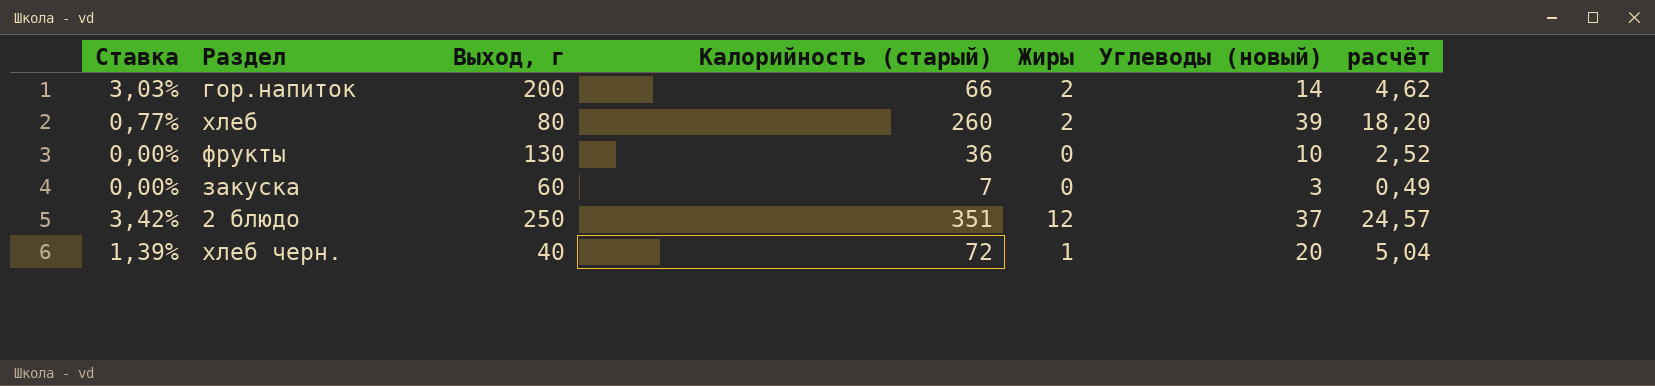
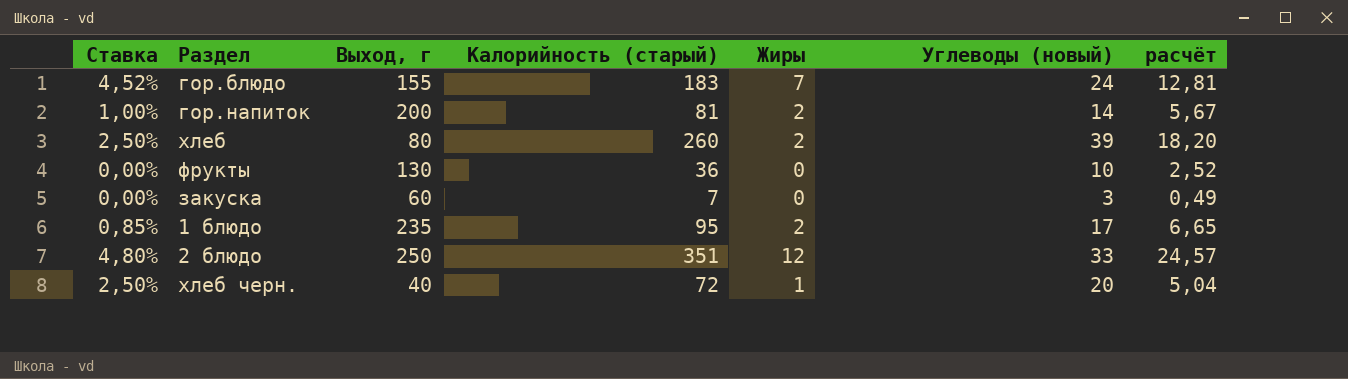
column Ставка | formula: [Жиры] / [Калорийность (старый)] -> [Жиры] / [Выход, г]
row гор.блюдо: none -> 4,52% | 155 | 183 | 7 | 24 | 12,81
гор.напиток | Калорийность (старый): 66 -> 81
гор.напиток | расчёт: 4,62 -> 5,67
row 1 блюдо: none -> 0,85% | 235 | 95 | 2 | 17 | 6,65
2 блюдо | Углеводы (новый): 37 -> 33

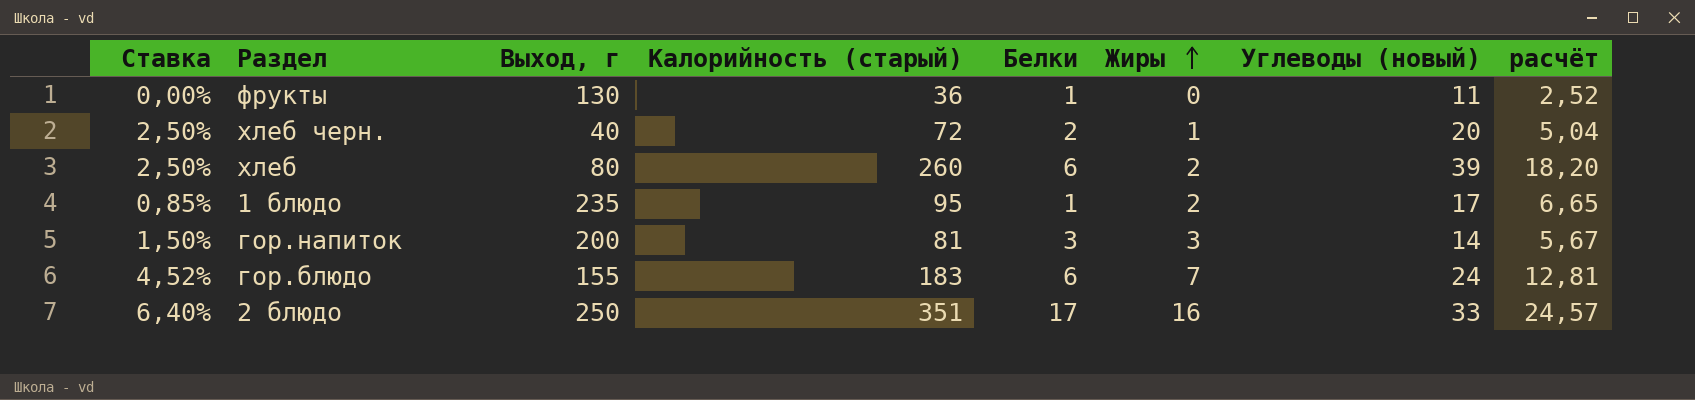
row order: none -> Жиры ascending
column Белки | position: none -> 5
row закуска: 0,00% | 60 | 7 | 0 | 3 | 0,49 -> none
фрукты | Углеводы (новый): 10 -> 11
гор.напиток | Ставка: 1,00% -> 1,50%
гор.напиток | Жиры: 2 -> 3
2 блюдо | Ставка: 4,80% -> 6,40%
2 блюдо | Жиры: 12 -> 16

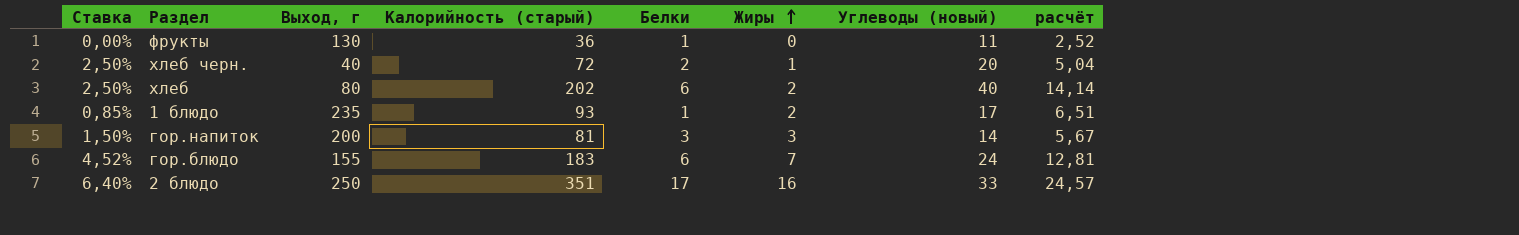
хлеб | Калорийность (старый): 260 -> 202
хлеб | Углеводы (новый): 39 -> 40
хлеб | расчёт: 18,20 -> 14,14
1 блюдо | Калорийность (старый): 95 -> 93
1 блюдо | расчёт: 6,65 -> 6,51

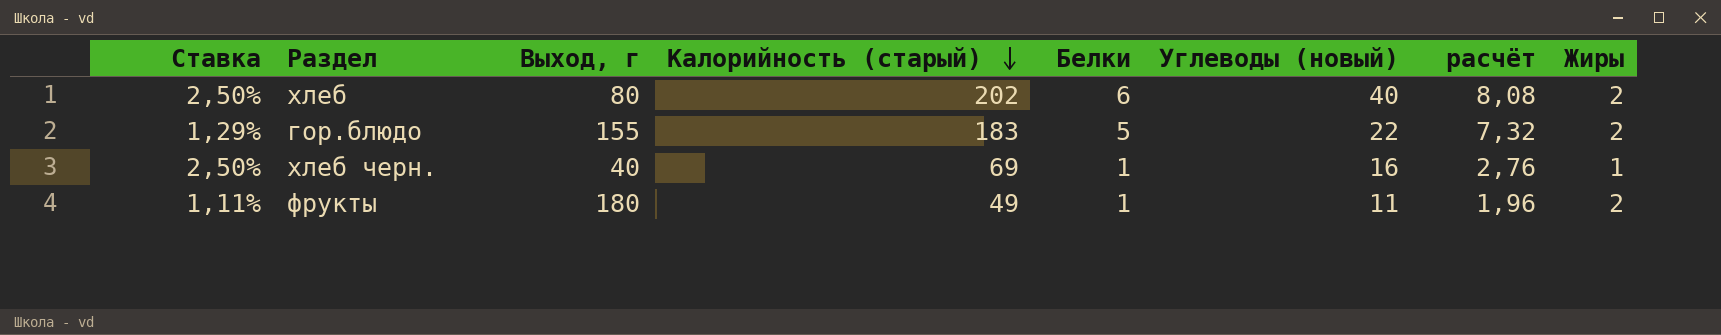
row order: Жиры ascending -> Калорийность (старый) descending
column расчёт | formula: [Калорийность (старый)] * 0,07 -> [Калорийность (старый)] * 0,04
column Жиры | position: 6 -> 8
row 1 блюдо: 0,85% | 235 | 93 | 1 | 2 | 17 | 6,51 -> none
row гор.напиток: 1,50% | 200 | 81 | 3 | 3 | 14 | 5,67 -> none
row 2 блюдо: 6,40% | 250 | 351 | 17 | 16 | 33 | 24,57 -> none
гор.блюдо | Ставка: 4,52% -> 1,29%
гор.блюдо | Белки: 6 -> 5
гор.блюдо | Углеводы (новый): 24 -> 22
гор.блюдо | Жиры: 7 -> 2
хлеб черн. | Калорийность (старый): 72 -> 69
хлеб черн. | Белки: 2 -> 1
хлеб черн. | Углеводы (новый): 20 -> 16
фрукты | Ставка: 0,00% -> 1,11%
фрукты | Выход, г: 130 -> 180
фрукты | Калорийность (старый): 36 -> 49
фрукты | Жиры: 0 -> 2

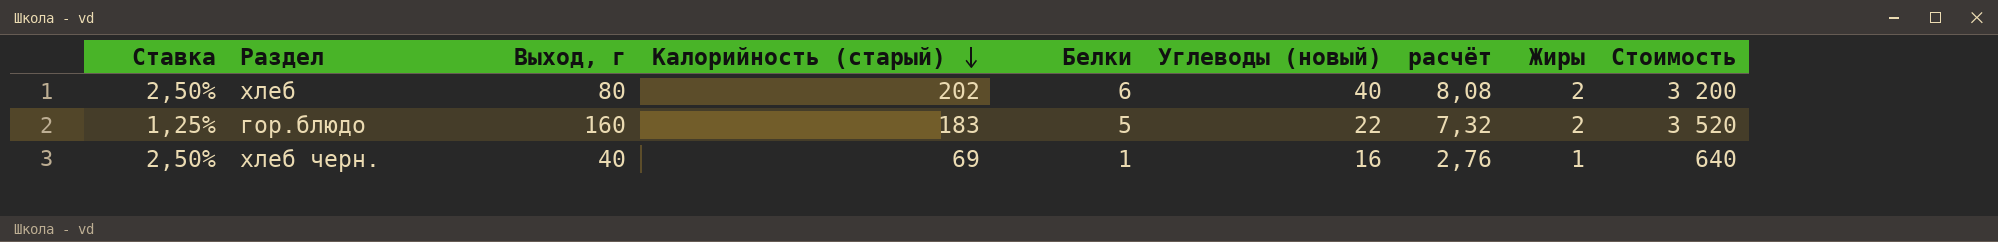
column Стоимость | formula: none -> [Выход, г] * [Углеводы (новый)]
row фрукты: 1,11% | 180 | 49 | 1 | 11 | 1,96 | 2 -> none
гор.блюдо | Ставка: 1,29% -> 1,25%
гор.блюдо | Выход, г: 155 -> 160

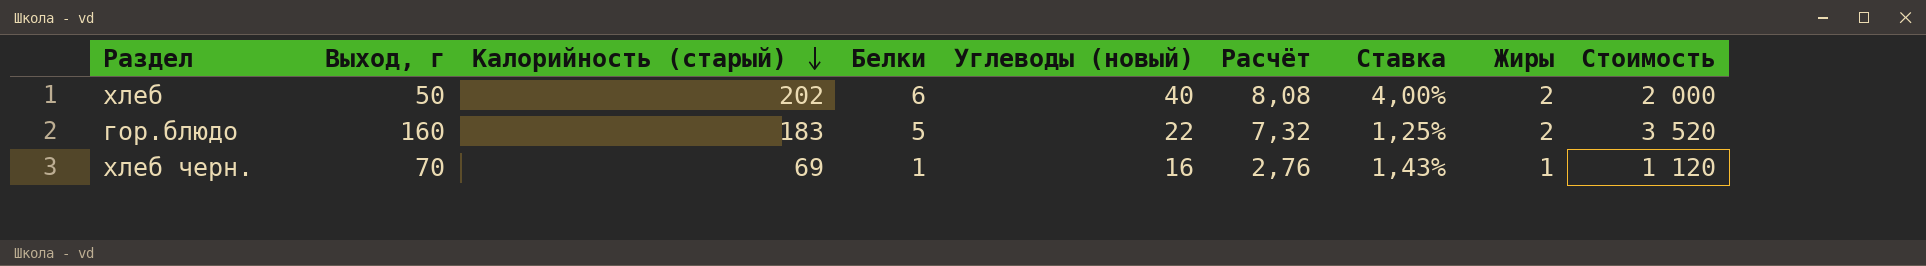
column name: расчёт -> Расчёт
column Ставка | position: 1 -> 7
хлеб | Выход, г: 80 -> 50
хлеб | Ставка: 2,50% -> 4,00%
хлеб | Стоимость: 3 200 -> 2 000
хлеб черн. | Выход, г: 40 -> 70
хлеб черн. | Ставка: 2,50% -> 1,43%
хлеб черн. | Стоимость: 640 -> 1 120

